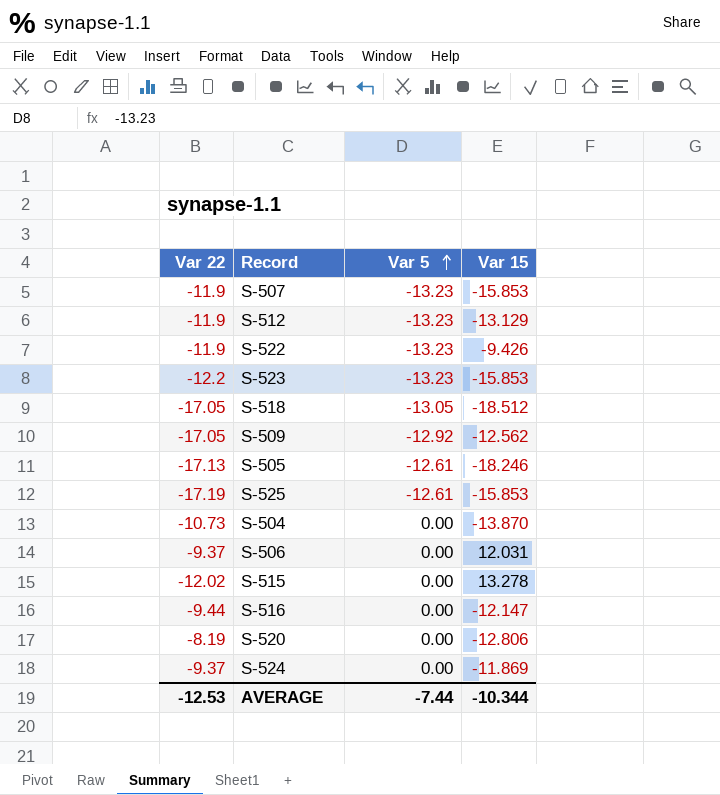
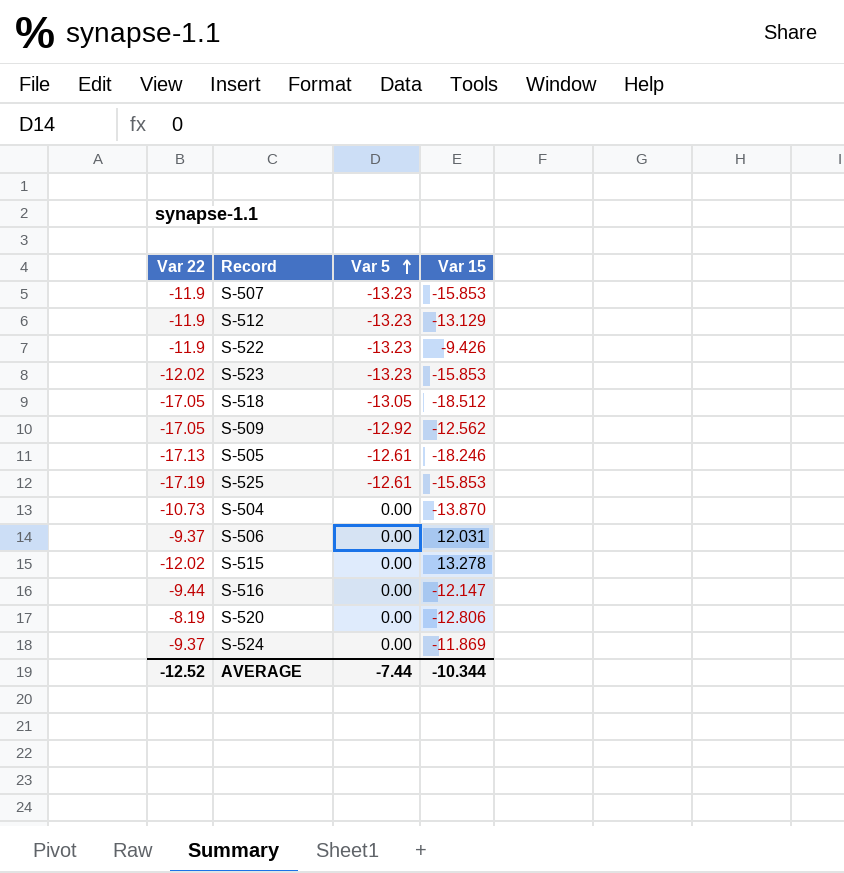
S-523 | Var 22: -12.2 -> -12.02
AVERAGE | Var 22: -12.53 -> -12.52

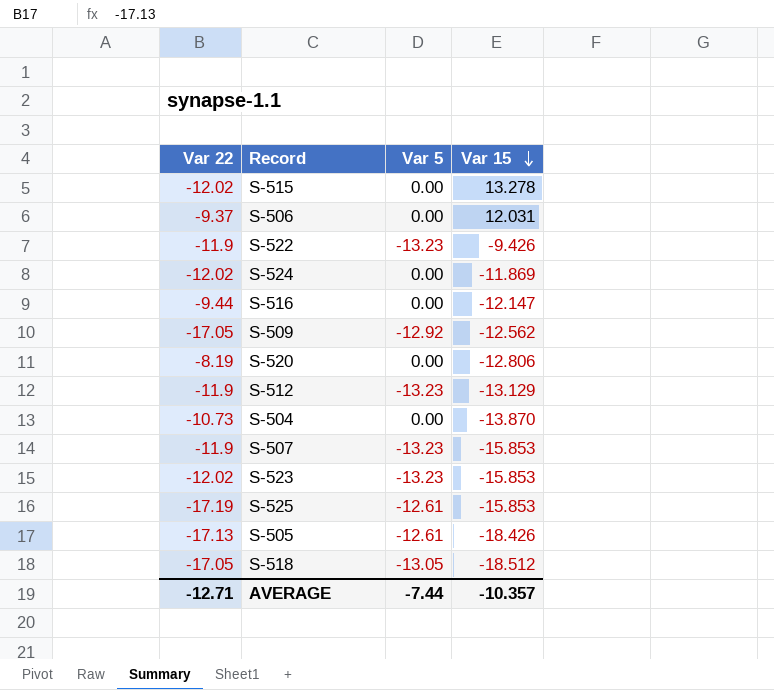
row order: Var 5 ascending -> Var 15 descending
S-524 | Var 22: -9.37 -> -12.02
S-505 | Var 15: -18.246 -> -18.426
AVERAGE | Var 22: -12.52 -> -12.71
AVERAGE | Var 15: -10.344 -> -10.357

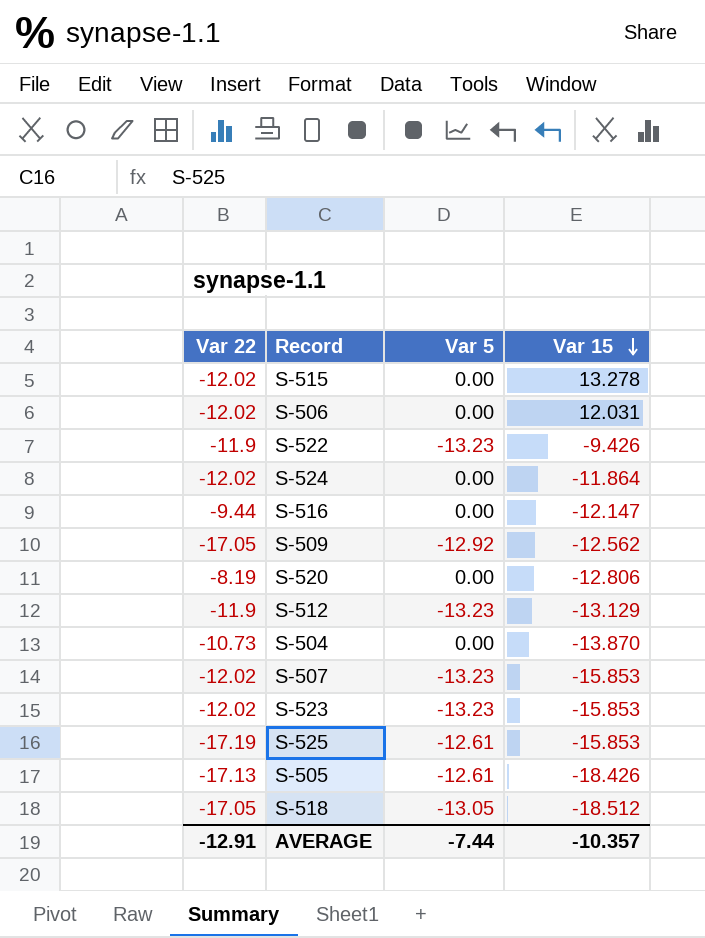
S-506 | Var 22: -9.37 -> -12.02
S-524 | Var 15: -11.869 -> -11.864
S-507 | Var 22: -11.9 -> -12.02
AVERAGE | Var 22: -12.71 -> -12.91

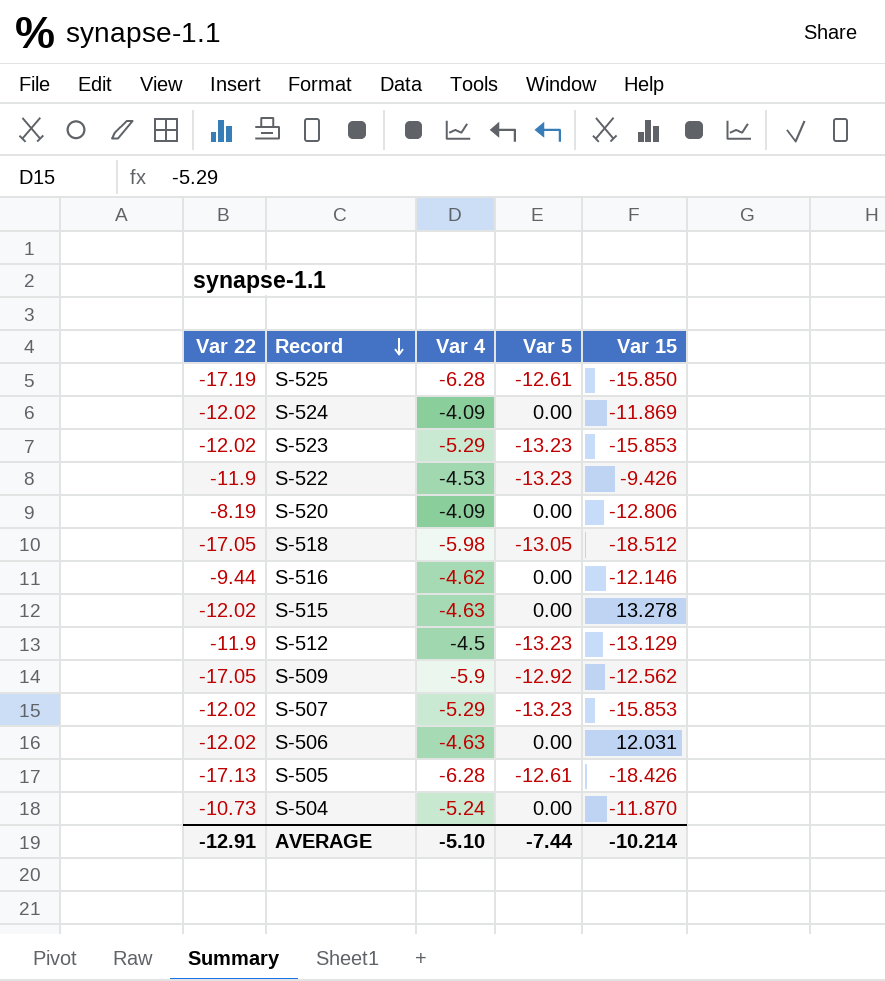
row order: Var 15 descending -> Record descending
column Var 4 | position: none -> 3
S-525 | Var 15: -15.853 -> -15.850
S-524 | Var 15: -11.864 -> -11.869
S-516 | Var 15: -12.147 -> -12.146
S-504 | Var 15: -13.870 -> -11.870
AVERAGE | Var 15: -10.357 -> -10.214

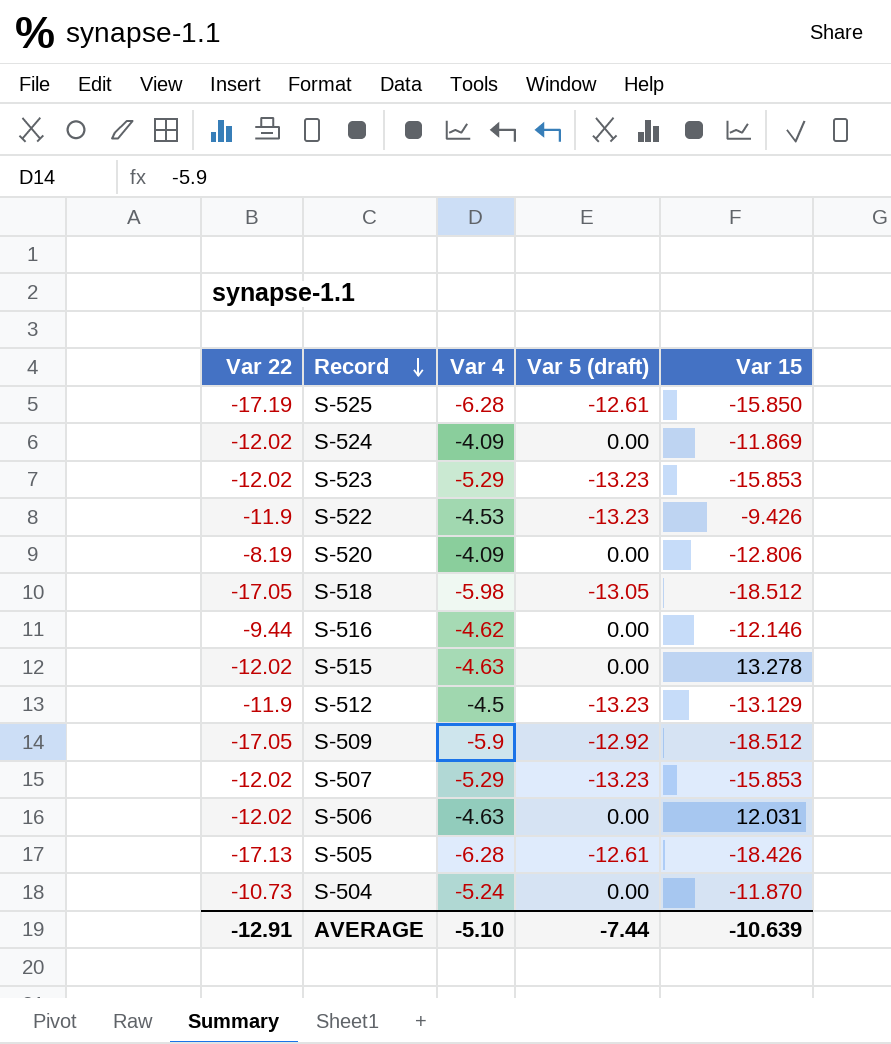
column name: Var 5 -> Var 5 (draft)
S-509 | Var 15: -12.562 -> -18.512
AVERAGE | Var 15: -10.214 -> -10.639

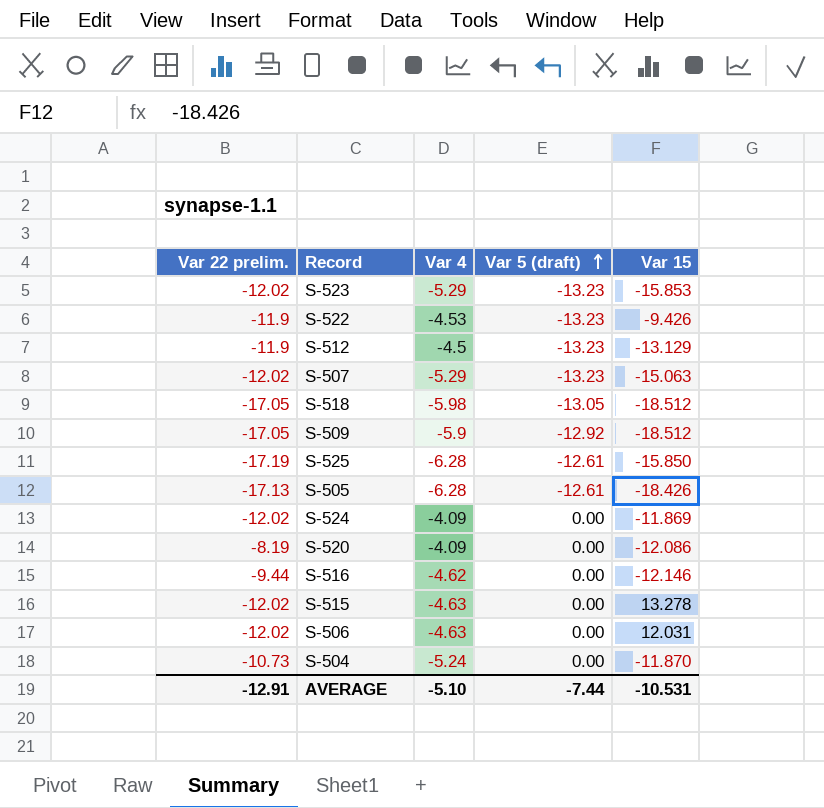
row order: Record descending -> Var 5 (draft) ascending
column name: Var 22 -> Var 22 prelim.
S-507 | Var 15: -15.853 -> -15.063
S-520 | Var 15: -12.806 -> -12.086
AVERAGE | Var 15: -10.639 -> -10.531

